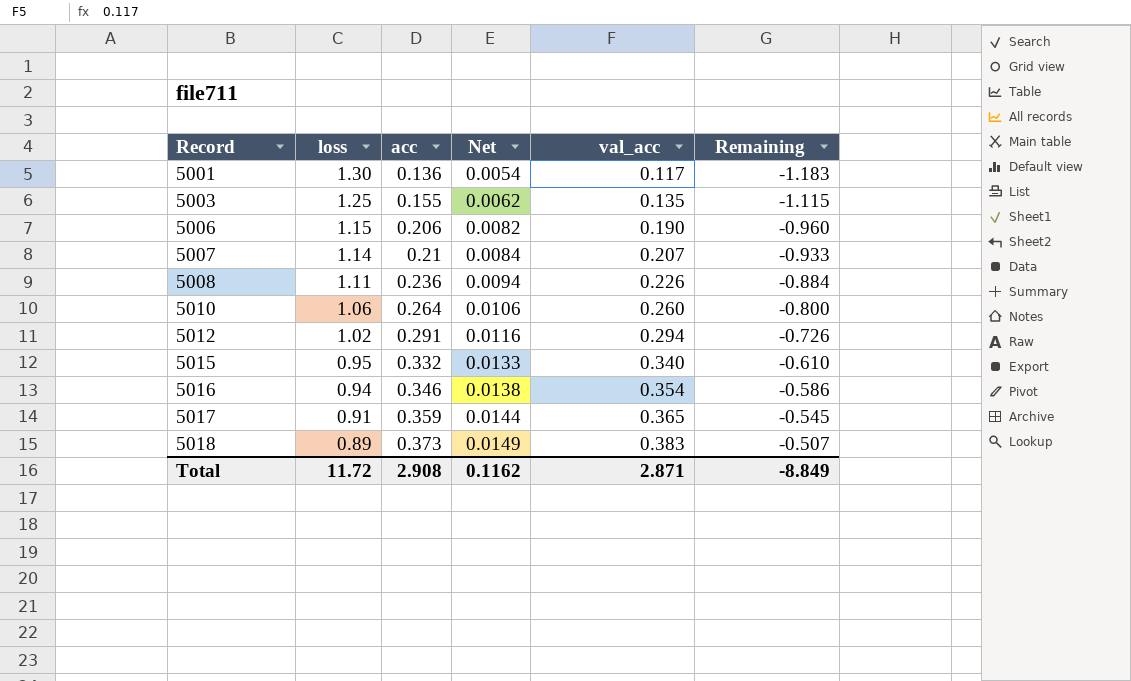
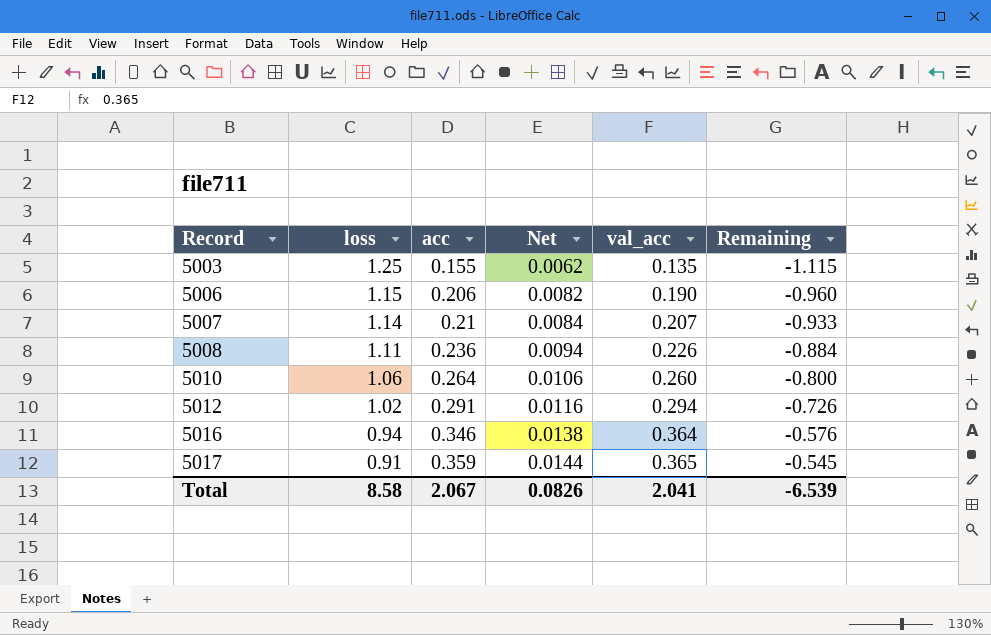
row 5001: 1.30 | 0.136 | 0.0054 | 0.117 | -1.183 -> none
row 5015: 0.95 | 0.332 | 0.0133 | 0.340 | -0.610 -> none
row 5018: 0.89 | 0.373 | 0.0149 | 0.383 | -0.507 -> none
5016 | val_acc: 0.354 -> 0.364
5016 | Remaining: -0.586 -> -0.576
Total | loss: 11.72 -> 8.58
Total | acc: 2.908 -> 2.067
Total | Net: 0.1162 -> 0.0826
Total | val_acc: 2.871 -> 2.041
Total | Remaining: -8.849 -> -6.539

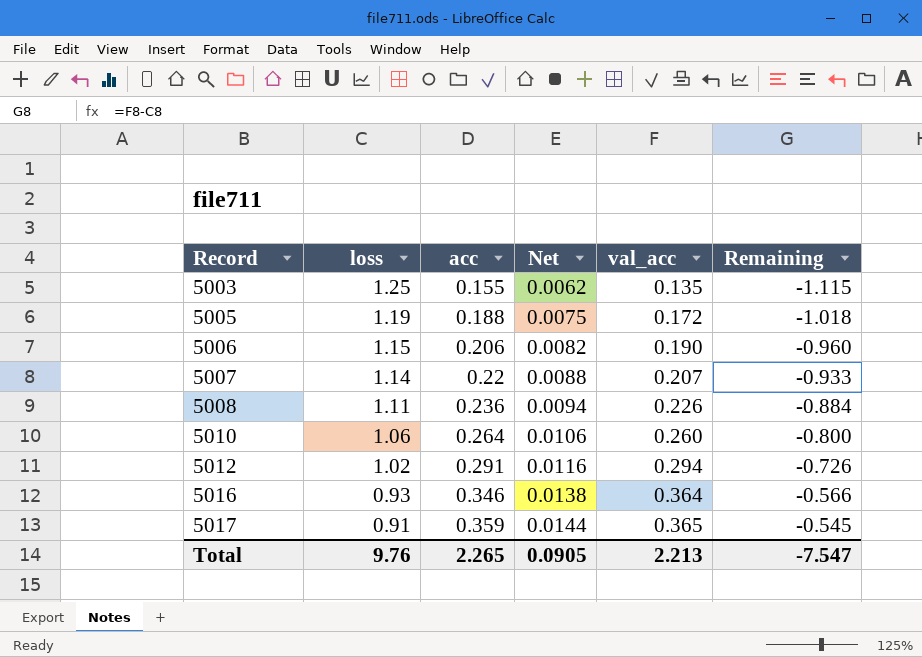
row 5005: none -> 1.19 | 0.188 | 0.0075 | 0.172 | -1.018
5007 | acc: 0.21 -> 0.22
5007 | Net: 0.0084 -> 0.0088
5016 | loss: 0.94 -> 0.93
5016 | Remaining: -0.576 -> -0.566
Total | loss: 8.58 -> 9.76
Total | acc: 2.067 -> 2.265
Total | Net: 0.0826 -> 0.0905
Total | val_acc: 2.041 -> 2.213
Total | Remaining: -6.539 -> -7.547

